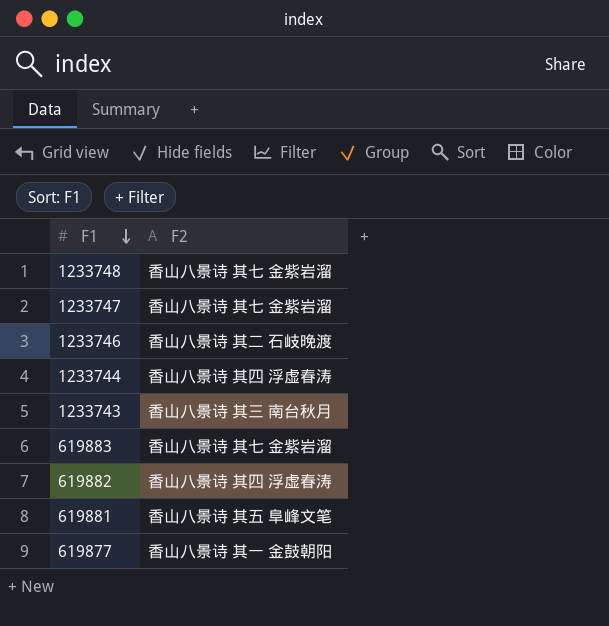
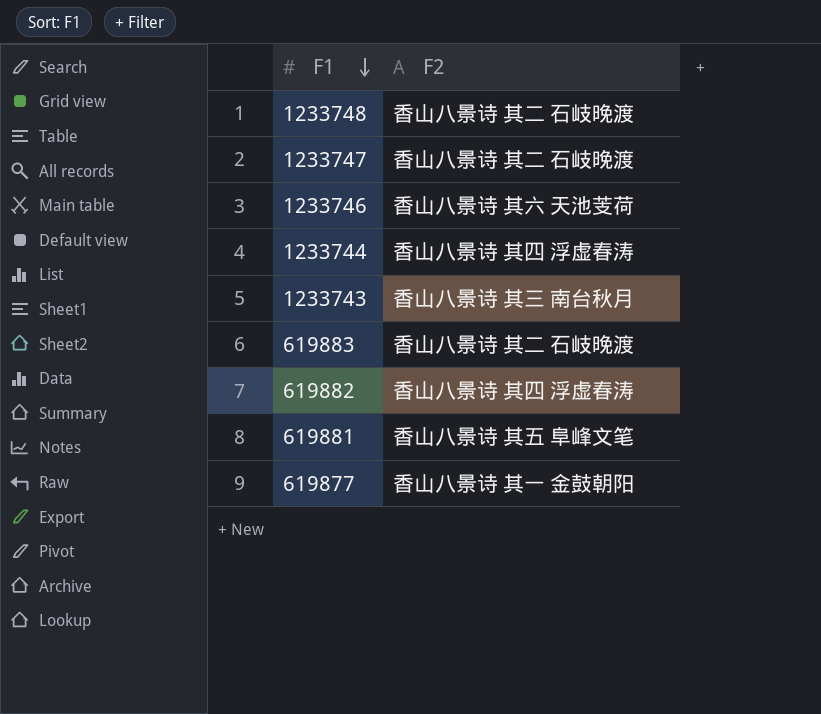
1233748 | F2: 香山八景诗 其七 金紫岩溜 -> 香山八景诗 其二 石岐晚渡
1233747 | F2: 香山八景诗 其七 金紫岩溜 -> 香山八景诗 其二 石岐晚渡
1233746 | F2: 香山八景诗 其二 石岐晚渡 -> 香山八景诗 其六 天池芰荷
619883 | F2: 香山八景诗 其七 金紫岩溜 -> 香山八景诗 其二 石岐晚渡

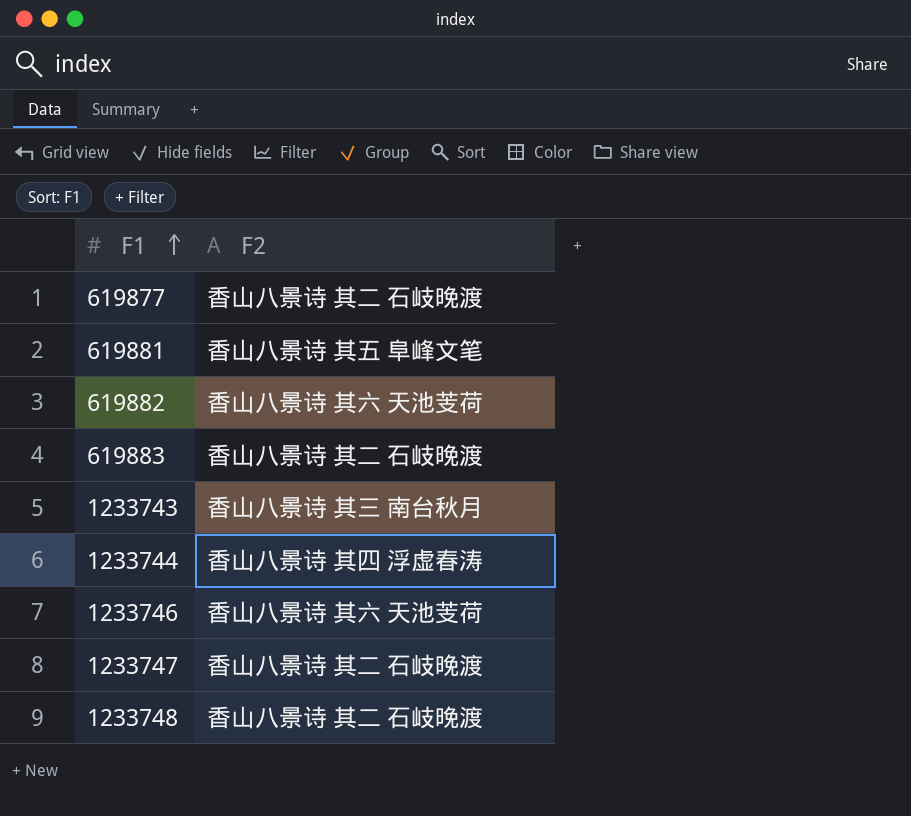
row order: F1 descending -> F1 ascending
619877 | F2: 香山八景诗 其一 金鼓朝阳 -> 香山八景诗 其二 石岐晚渡
619882 | F2: 香山八景诗 其四 浮虚春涛 -> 香山八景诗 其六 天池芰荷

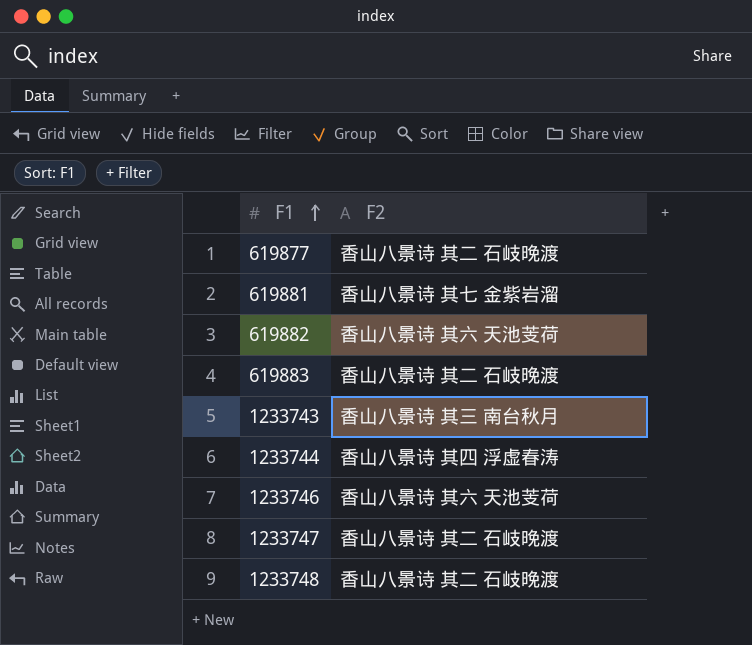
619881 | F2: 香山八景诗 其五 阜峰文笔 -> 香山八景诗 其七 金紫岩溜

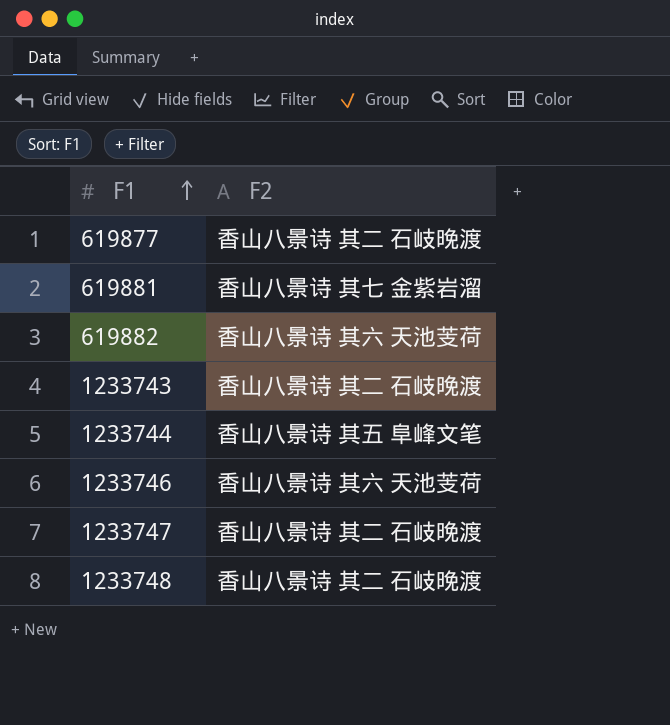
row 619883: 香山八景诗 其二 石岐晚渡 -> none
1233743 | F2: 香山八景诗 其三 南台秋月 -> 香山八景诗 其二 石岐晚渡
1233744 | F2: 香山八景诗 其四 浮虚春涛 -> 香山八景诗 其五 阜峰文笔

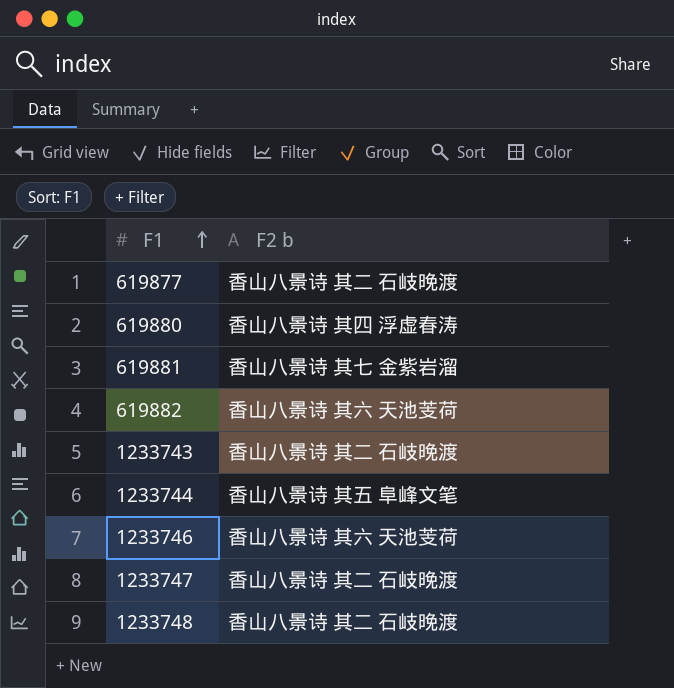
column name: F2 -> F2 b
row 619880: none -> 香山八景诗 其四 浮虚春涛

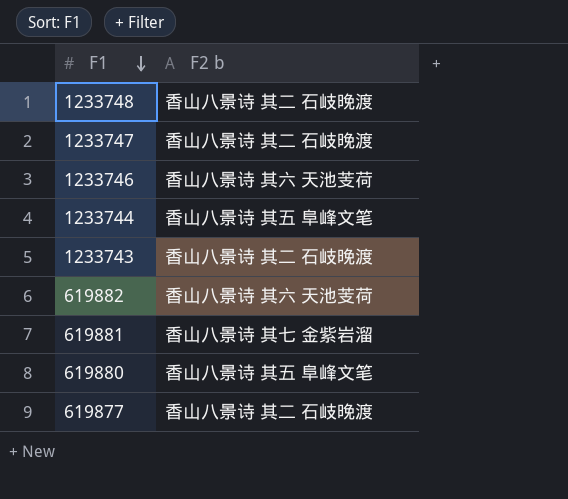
row order: F1 ascending -> F1 descending
619880 | F2 b: 香山八景诗 其四 浮虚春涛 -> 香山八景诗 其五 阜峰文笔

